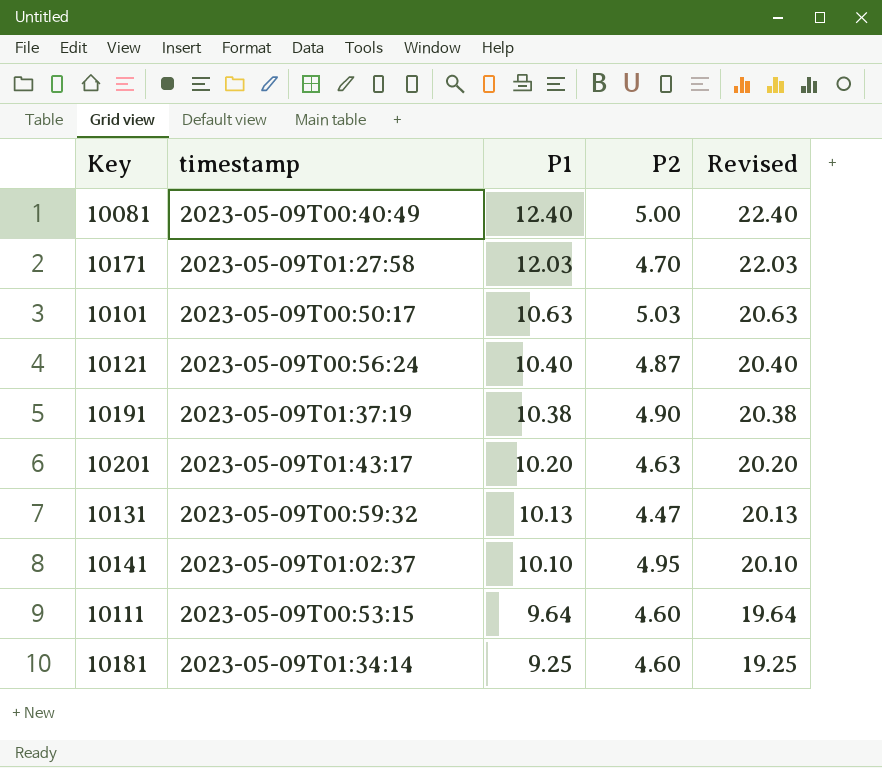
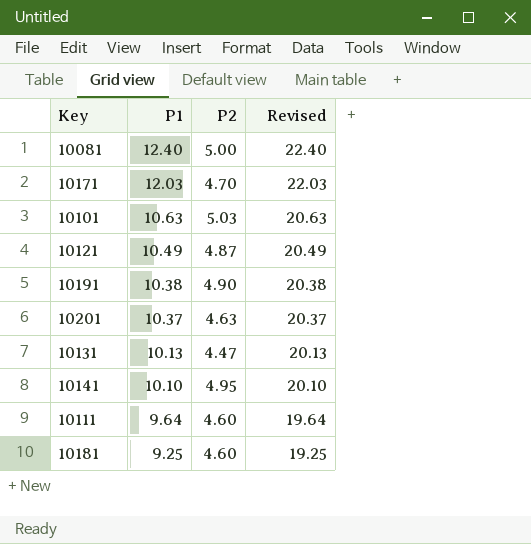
column timestamp | position: 2 -> none
10121 | P1: 10.40 -> 10.49
10121 | Revised: 20.40 -> 20.49
10201 | P1: 10.20 -> 10.37
10201 | Revised: 20.20 -> 20.37

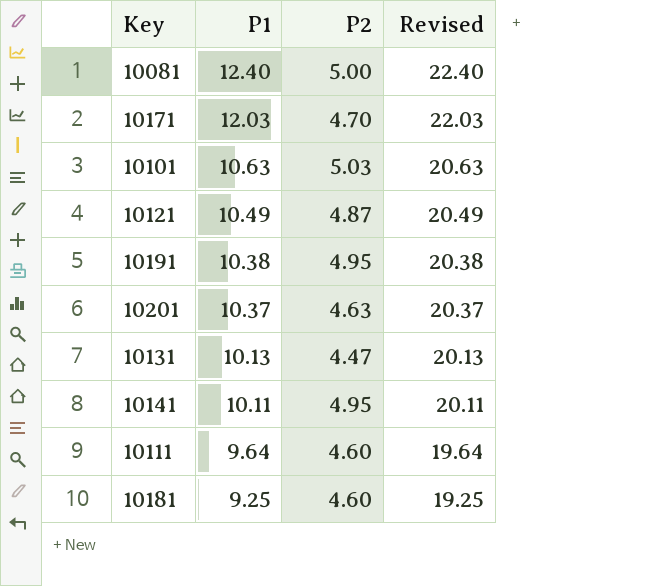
10191 | P2: 4.90 -> 4.95
10141 | P1: 10.10 -> 10.11
10141 | Revised: 20.10 -> 20.11

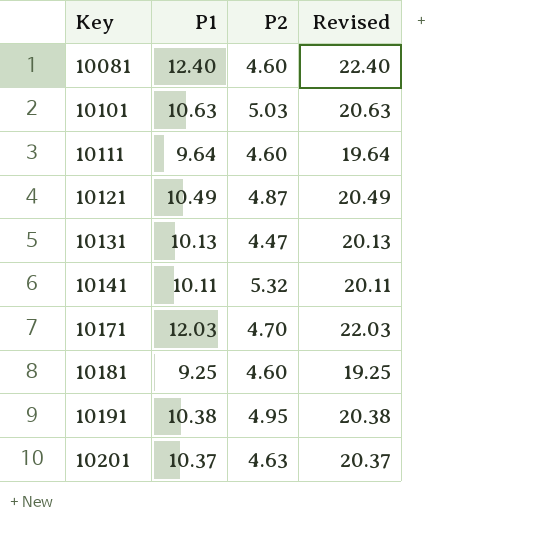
row order: P1 descending -> Key ascending
10081 | P2: 5.00 -> 4.60
10141 | P2: 4.95 -> 5.32

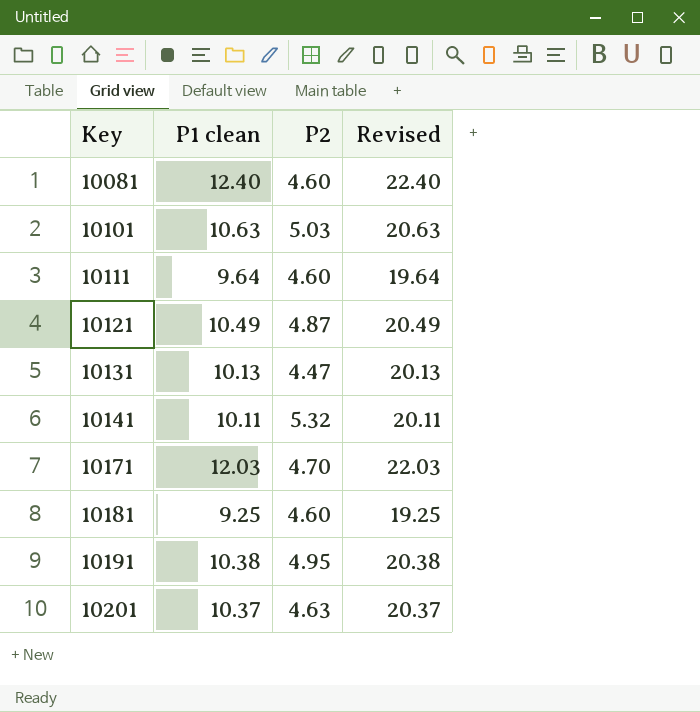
column name: P1 -> P1 clean

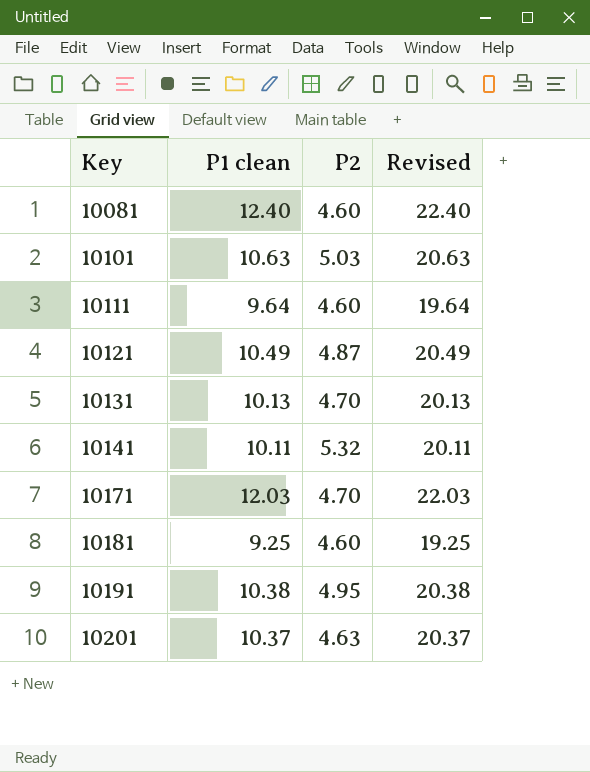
10131 | P2: 4.47 -> 4.70

